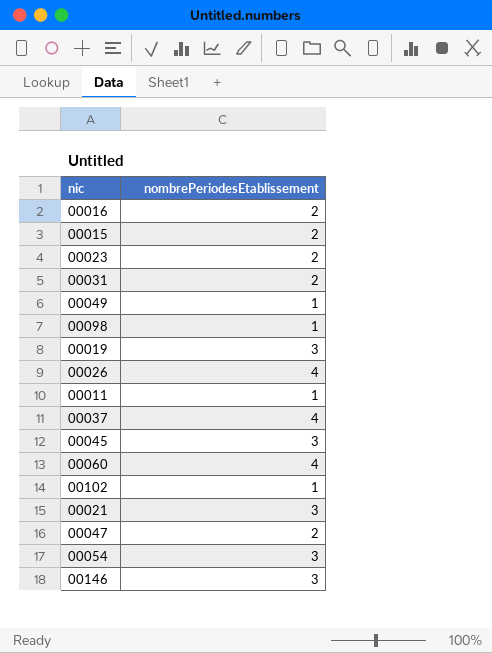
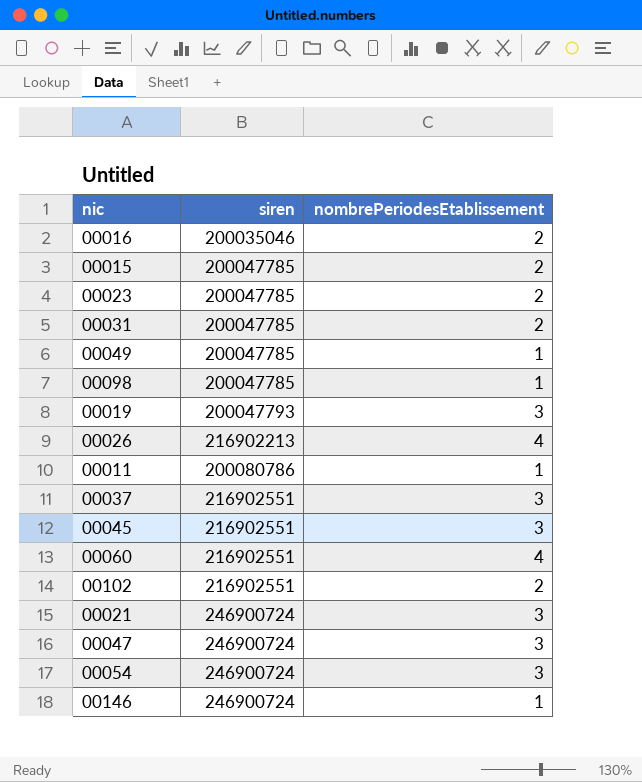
column siren | position: none -> 2
00037 | nombrePeriodesEtablissement: 4 -> 3
00102 | nombrePeriodesEtablissement: 1 -> 2
00047 | nombrePeriodesEtablissement: 2 -> 3
00146 | nombrePeriodesEtablissement: 3 -> 1

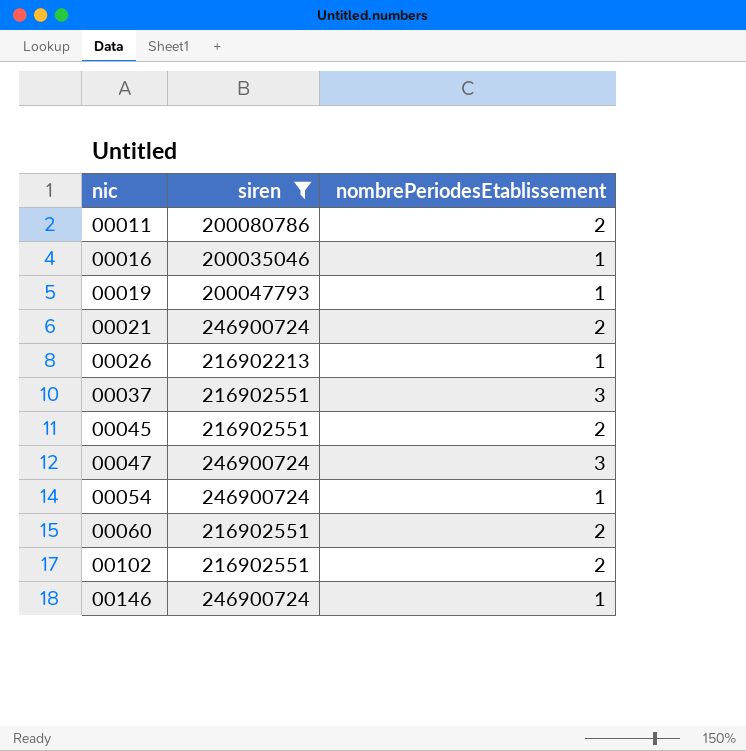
filter: none -> siren != 200047785
row order: none -> nic ascending
00011 | nombrePeriodesEtablissement: 1 -> 2
00016 | nombrePeriodesEtablissement: 2 -> 1
00019 | nombrePeriodesEtablissement: 3 -> 1
00021 | nombrePeriodesEtablissement: 3 -> 2
00026 | nombrePeriodesEtablissement: 4 -> 1
00045 | nombrePeriodesEtablissement: 3 -> 2
00054 | nombrePeriodesEtablissement: 3 -> 1
00060 | nombrePeriodesEtablissement: 4 -> 2

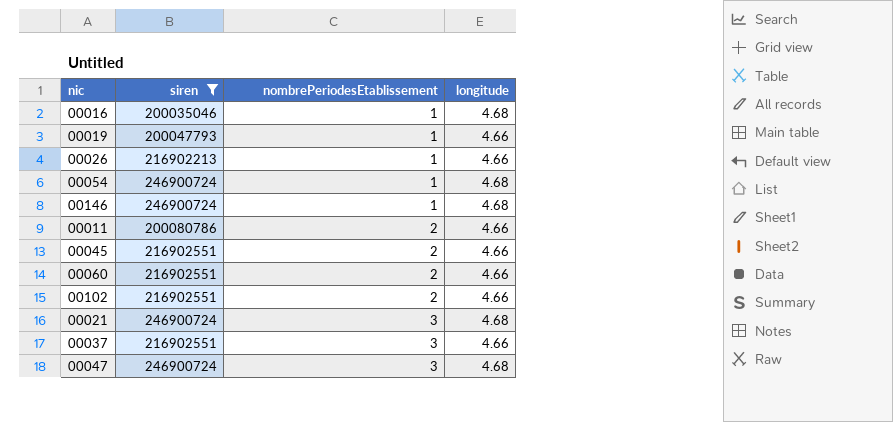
row order: nic ascending -> nombrePeriodesEtablissement ascending
column longitude | position: none -> 4
00021 | nombrePeriodesEtablissement: 2 -> 3

